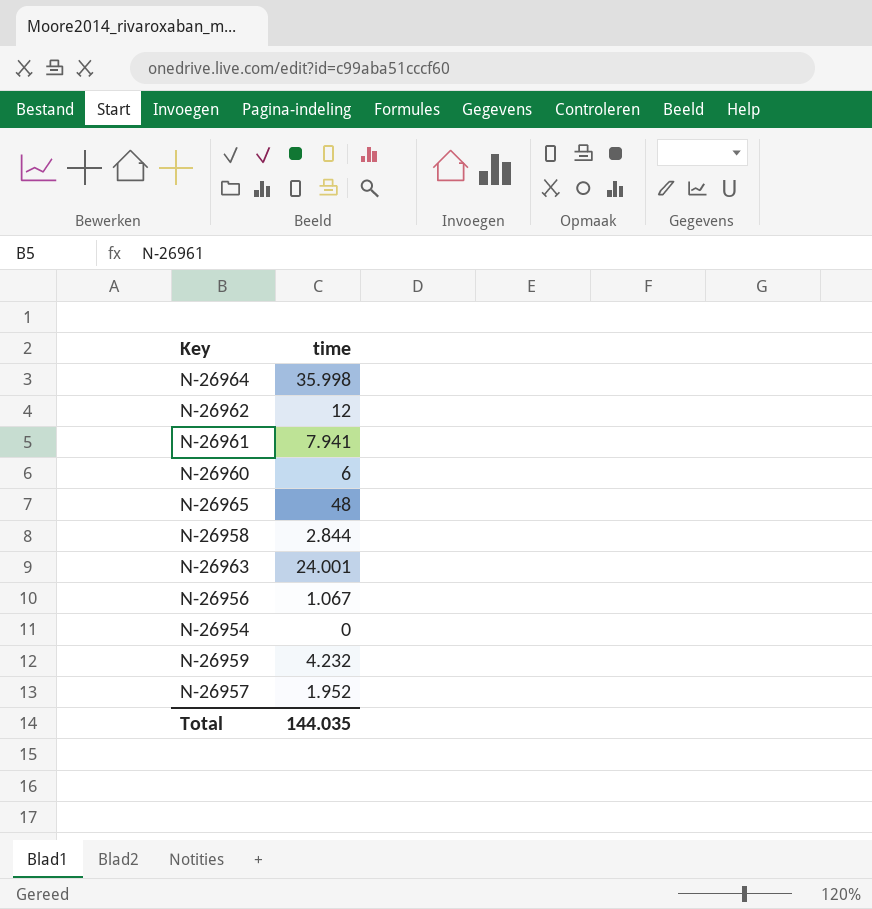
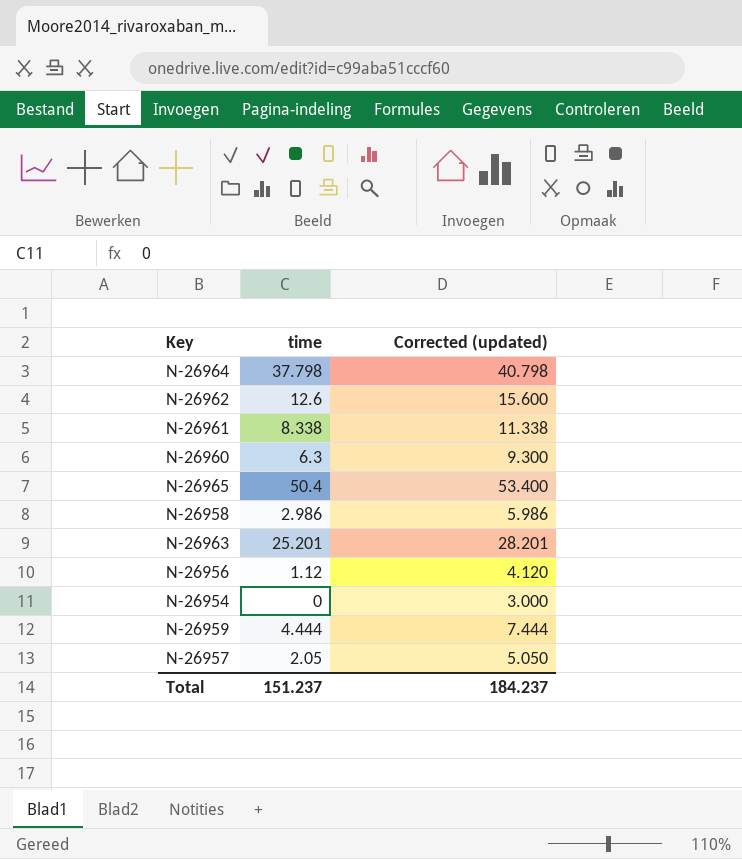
column Corrected (updated) | formula: none -> [time] + 3
N-26964 | time: 35.998 -> 37.798
N-26962 | time: 12 -> 12.6
N-26961 | time: 7.941 -> 8.338
N-26960 | time: 6 -> 6.3
N-26965 | time: 48 -> 50.4
N-26958 | time: 2.844 -> 2.986
N-26963 | time: 24.001 -> 25.201
N-26956 | time: 1.067 -> 1.12
N-26959 | time: 4.232 -> 4.444
N-26957 | time: 1.952 -> 2.05
Total | time: 144.035 -> 151.237

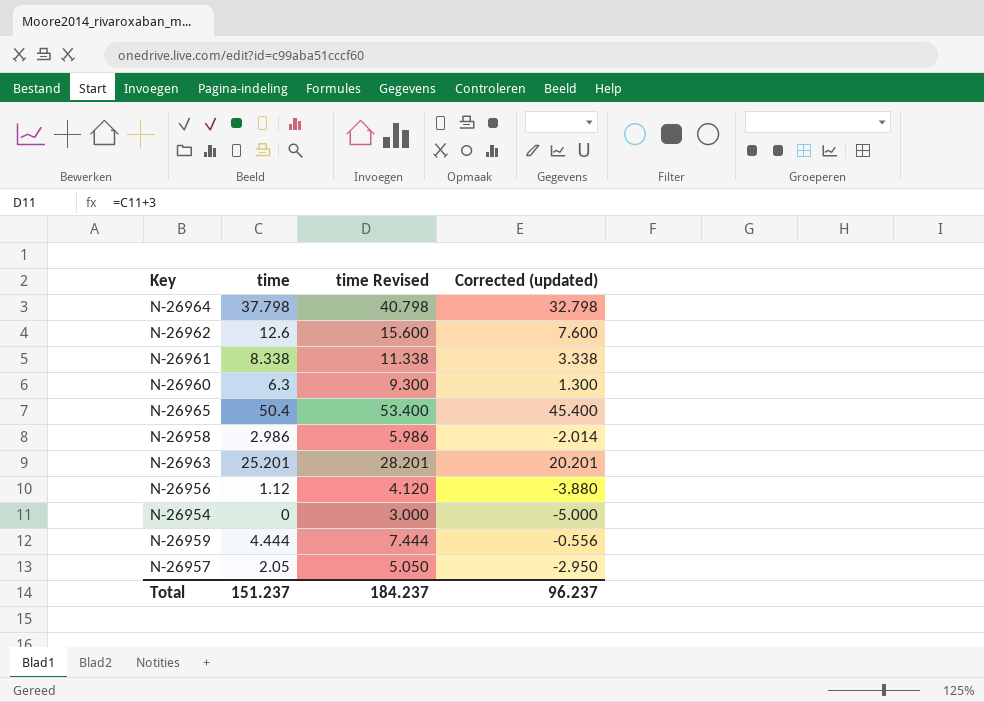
column time Revised | formula: none -> [time] + 3
column Corrected (updated) | formula: [time] + 3 -> [time] - 5
Total | Corrected (updated): 184.237 -> 96.237

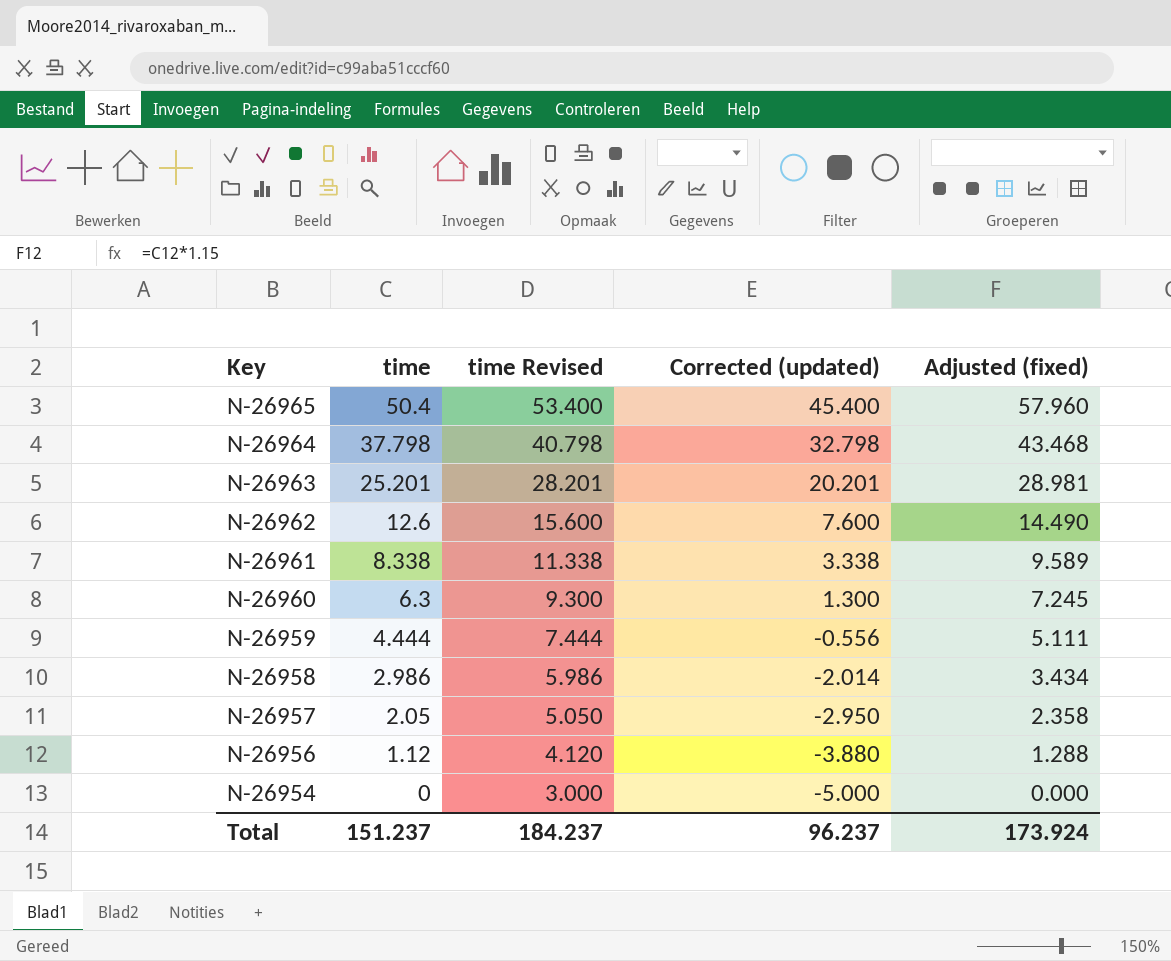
row order: none -> Key descending
column Adjusted (fixed) | formula: none -> [time] * 1.15

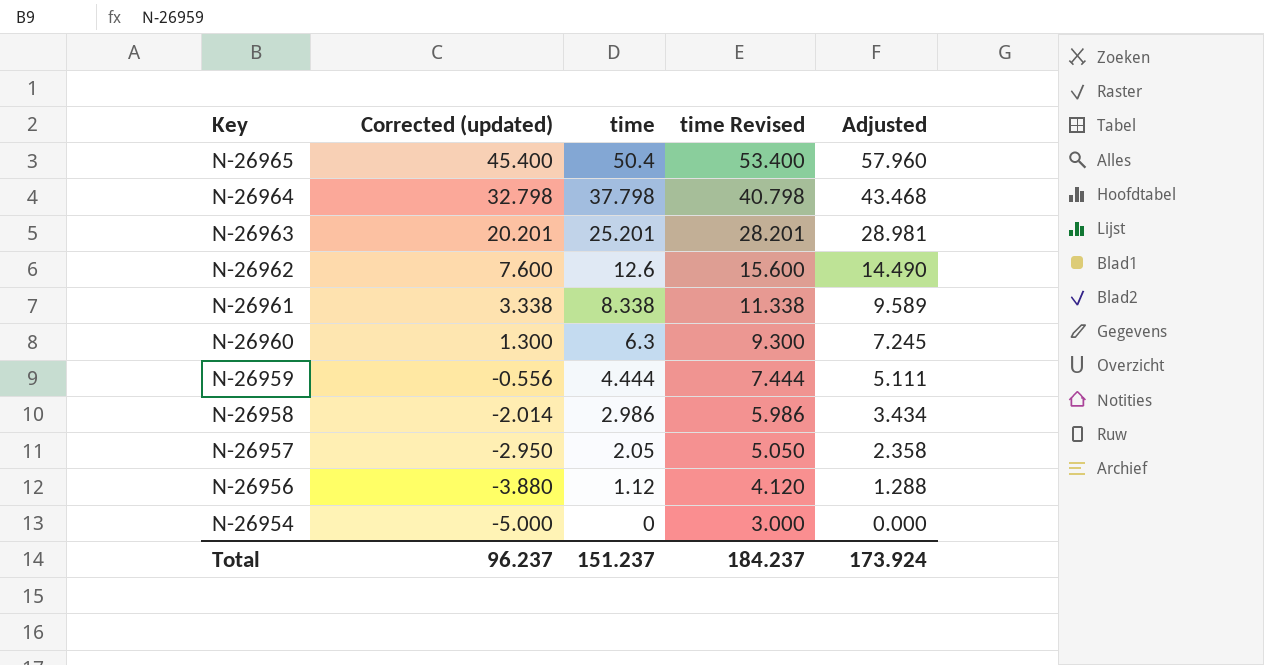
column Corrected (updated) | position: 4 -> 2
column name: Adjusted (fixed) -> Adjusted

